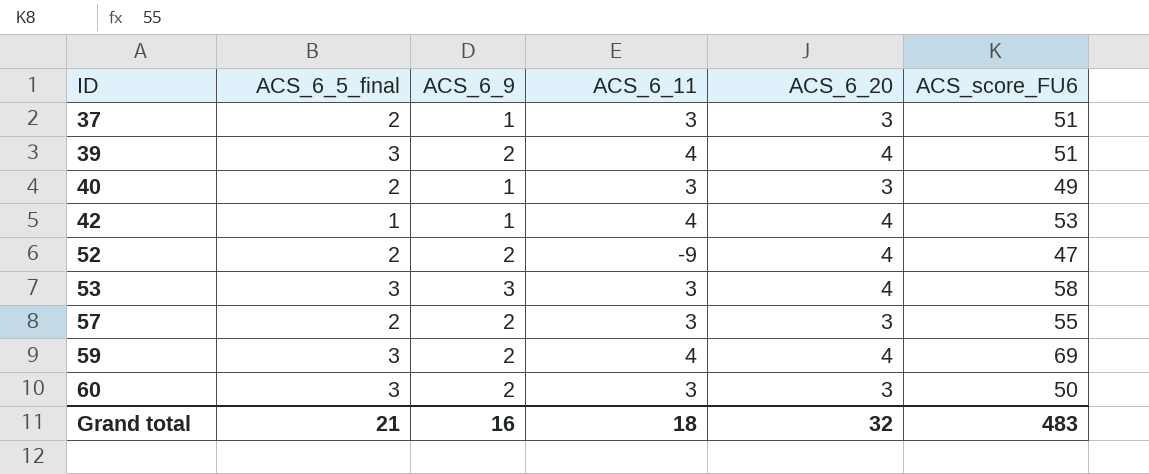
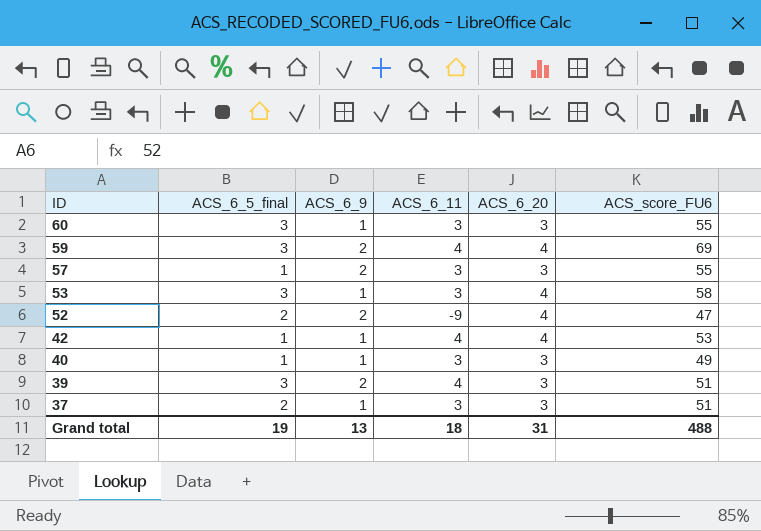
row order: ID ascending -> ID descending
60 | ACS_6_9: 2 -> 1
60 | ACS_score_FU6: 50 -> 55
57 | ACS_6_5_final: 2 -> 1
53 | ACS_6_9: 3 -> 1
40 | ACS_6_5_final: 2 -> 1
39 | ACS_6_20: 4 -> 3
Grand total | ACS_6_5_final: 21 -> 19
Grand total | ACS_6_9: 16 -> 13
Grand total | ACS_6_20: 32 -> 31
Grand total | ACS_score_FU6: 483 -> 488

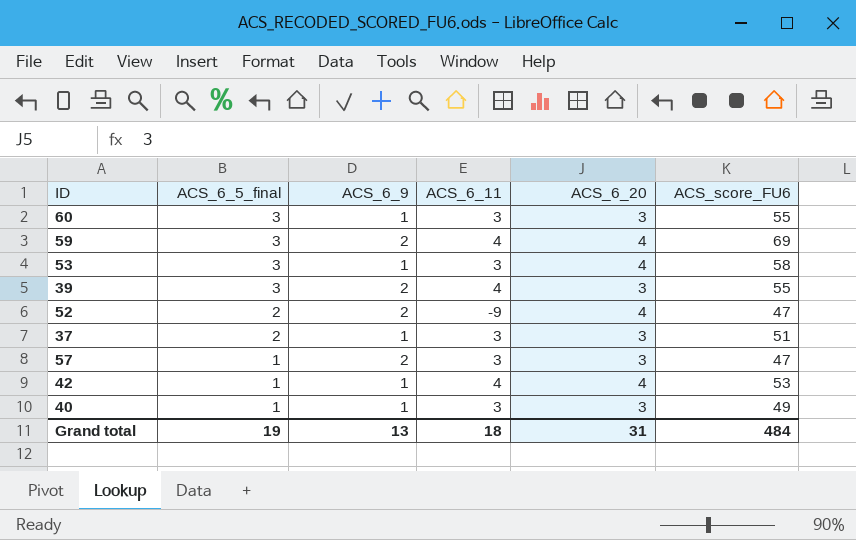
row order: ID descending -> ACS_6_5_final descending
39 | ACS_score_FU6: 51 -> 55
57 | ACS_score_FU6: 55 -> 47
Grand total | ACS_score_FU6: 488 -> 484

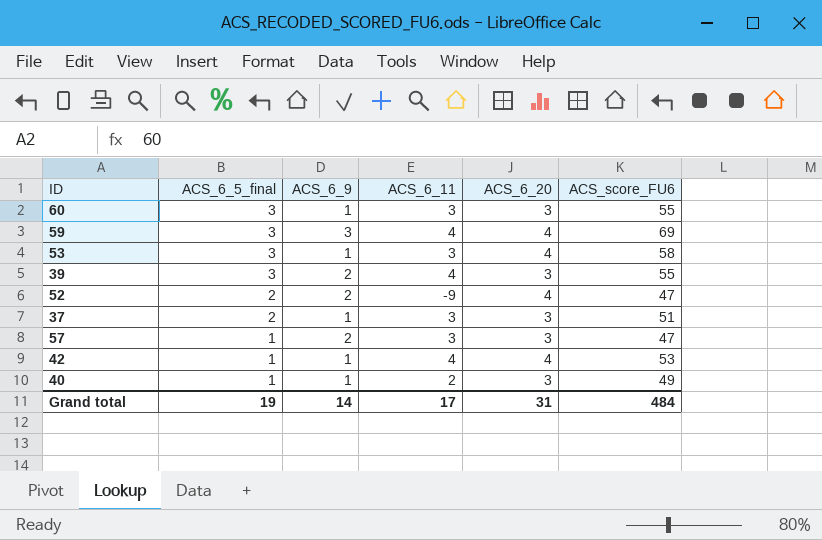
59 | ACS_6_9: 2 -> 3
40 | ACS_6_11: 3 -> 2
Grand total | ACS_6_9: 13 -> 14
Grand total | ACS_6_11: 18 -> 17

